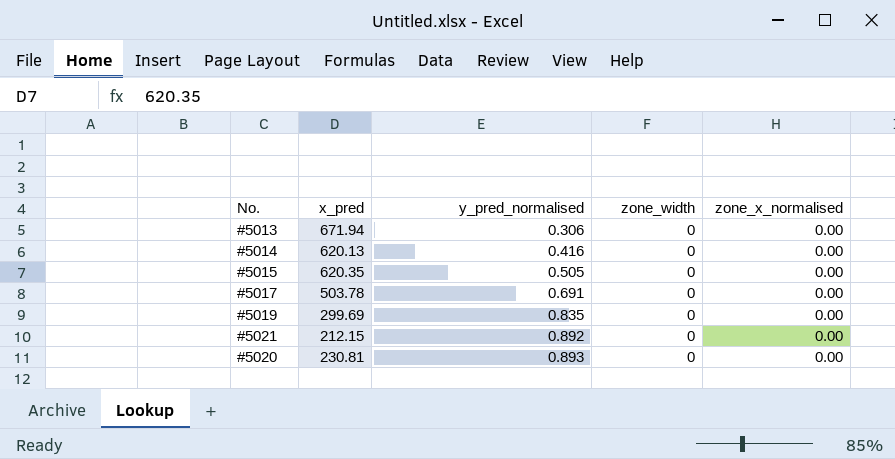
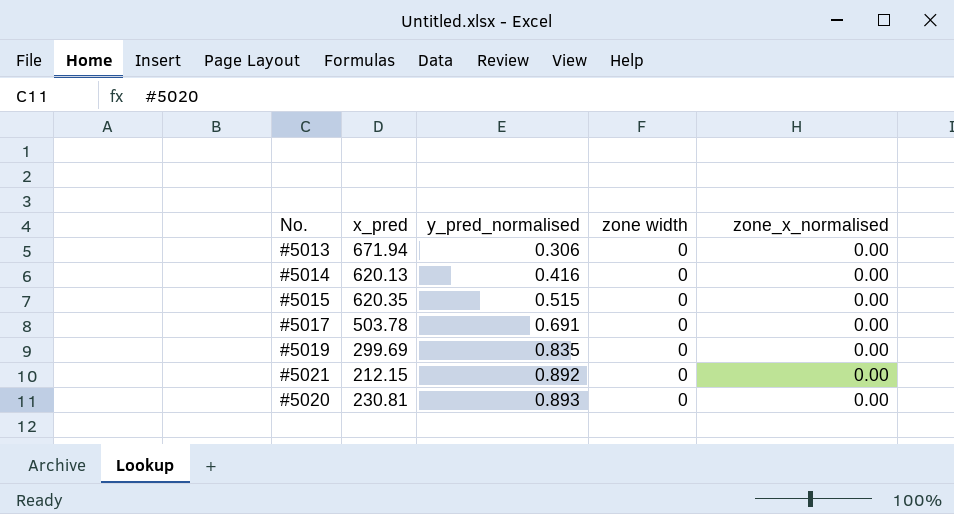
column name: zone_width -> zone width
#5015 | y_pred_normalised: 0.505 -> 0.515

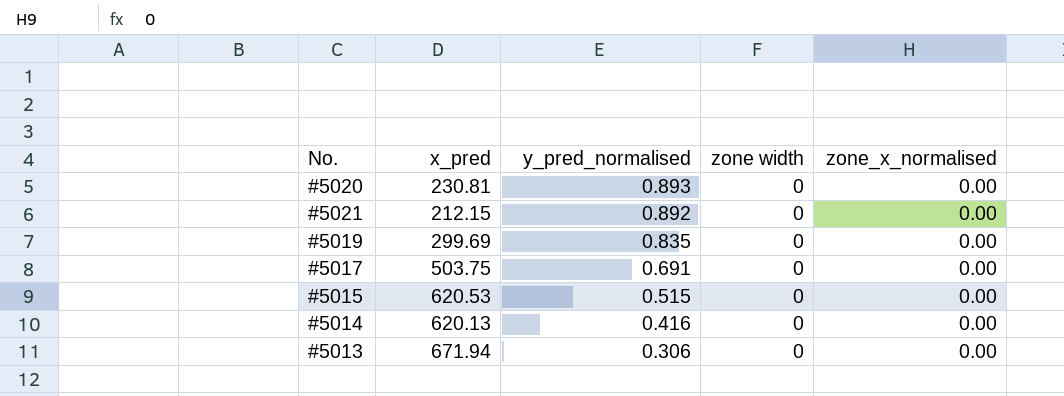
row order: y_pred_normalised ascending -> y_pred_normalised descending
#5017 | x_pred: 503.78 -> 503.75
#5015 | x_pred: 620.35 -> 620.53

